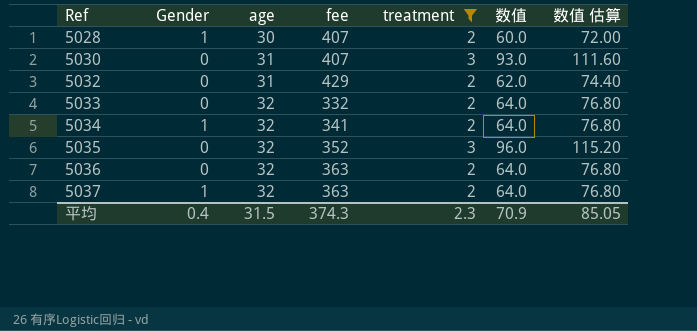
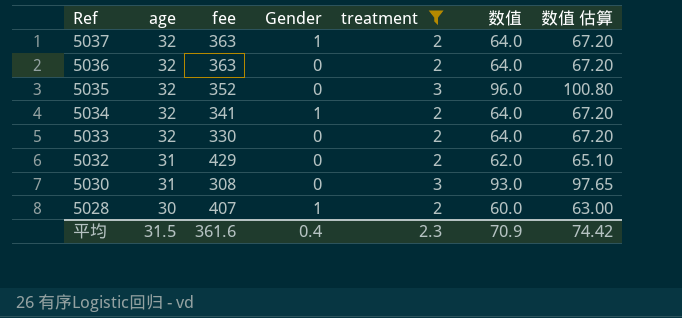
row order: Ref ascending -> Ref descending
column Gender | position: 2 -> 4
column 数值 估算 | formula: [数值] * 1.2 -> [数值] * 1.05
5033 | fee: 332 -> 330
5030 | fee: 407 -> 308
平均 | fee: 374.3 -> 361.6
平均 | 数值 估算: 85.05 -> 74.42

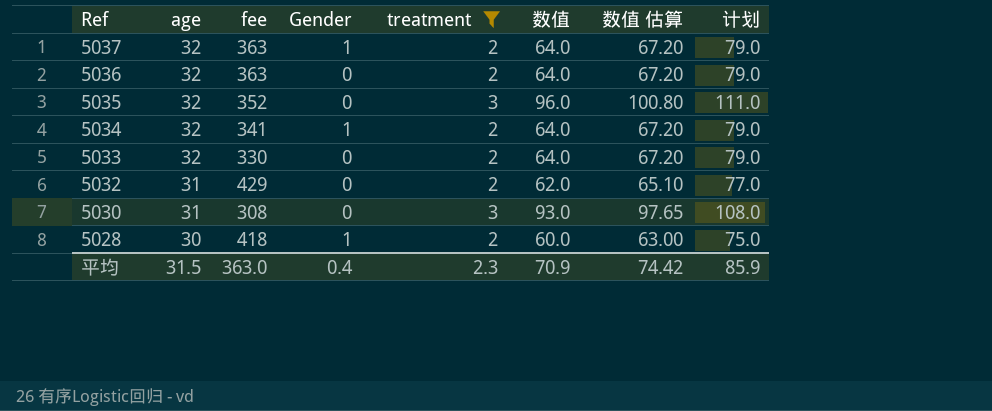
column 计划 | formula: none -> [数值] + 15
5028 | fee: 407 -> 418
平均 | fee: 361.6 -> 363.0

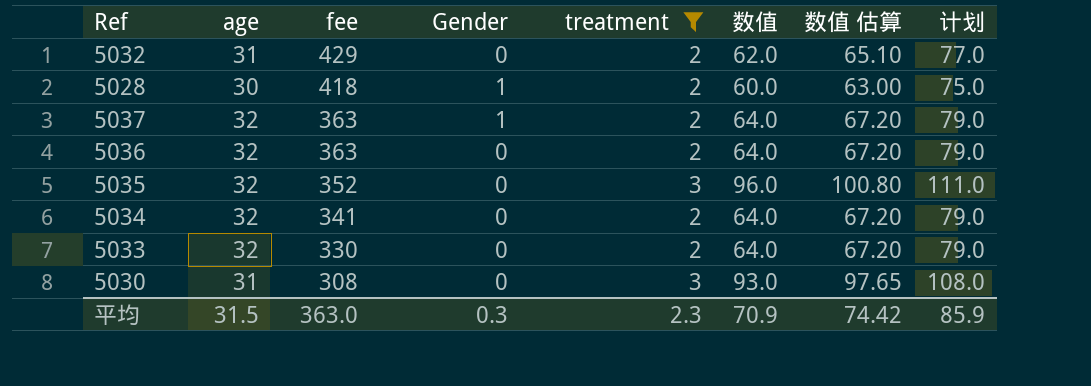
row order: Ref descending -> fee descending
5034 | Gender: 1 -> 0
平均 | Gender: 0.4 -> 0.3

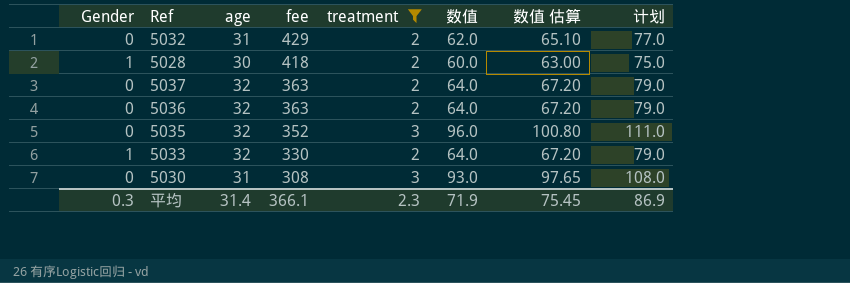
column Gender | position: 4 -> 1
row 5034: 32 | 341 | 0 | 2 | 64.0 | 67.20 | 79.0 -> none
5037 | Gender: 1 -> 0
5033 | Gender: 0 -> 1
平均 | age: 31.5 -> 31.4
平均 | fee: 363.0 -> 366.1
平均 | 数值: 70.9 -> 71.9
平均 | 数值 估算: 74.42 -> 75.45
平均 | 计划: 85.9 -> 86.9

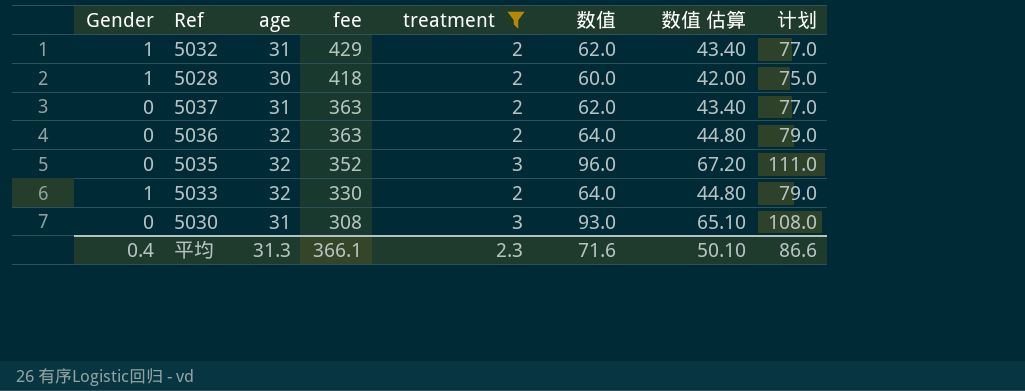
column 数值 估算 | formula: [数值] * 1.05 -> [数值] * 0.7
5032 | Gender: 0 -> 1
5037 | age: 32 -> 31
5037 | 数值: 64.0 -> 62.0
5037 | 计划: 79.0 -> 77.0
平均 | Gender: 0.3 -> 0.4
平均 | age: 31.4 -> 31.3
平均 | 数值: 71.9 -> 71.6
平均 | 数值 估算: 75.45 -> 50.10
平均 | 计划: 86.9 -> 86.6

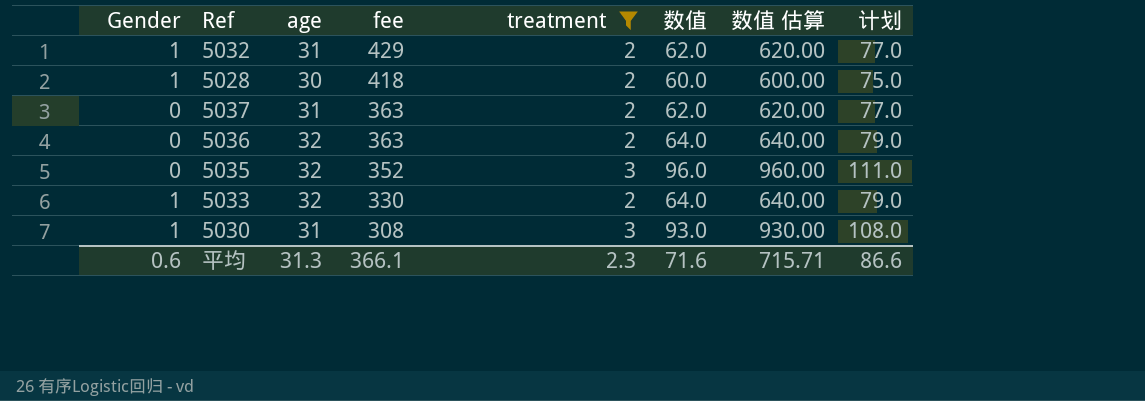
column 数值 估算 | formula: [数值] * 0.7 -> [数值] * 10
5030 | Gender: 0 -> 1
平均 | Gender: 0.4 -> 0.6
平均 | 数值 估算: 50.10 -> 715.71

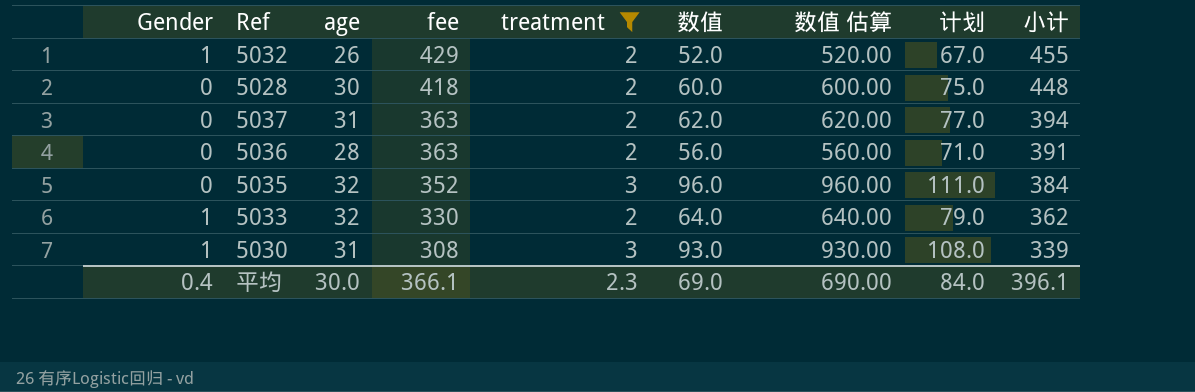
column 小计 | formula: none -> [age] + [fee]
5032 | age: 31 -> 26
5032 | 数值: 62.0 -> 52.0
5032 | 数值 估算: 620.00 -> 520.00
5032 | 计划: 77.0 -> 67.0
5028 | Gender: 1 -> 0
5036 | age: 32 -> 28
5036 | 数值: 64.0 -> 56.0
5036 | 数值 估算: 640.00 -> 560.00
5036 | 计划: 79.0 -> 71.0
平均 | Gender: 0.6 -> 0.4
平均 | age: 31.3 -> 30.0
平均 | 数值: 71.6 -> 69.0
平均 | 数值 估算: 715.71 -> 690.00
平均 | 计划: 86.6 -> 84.0

